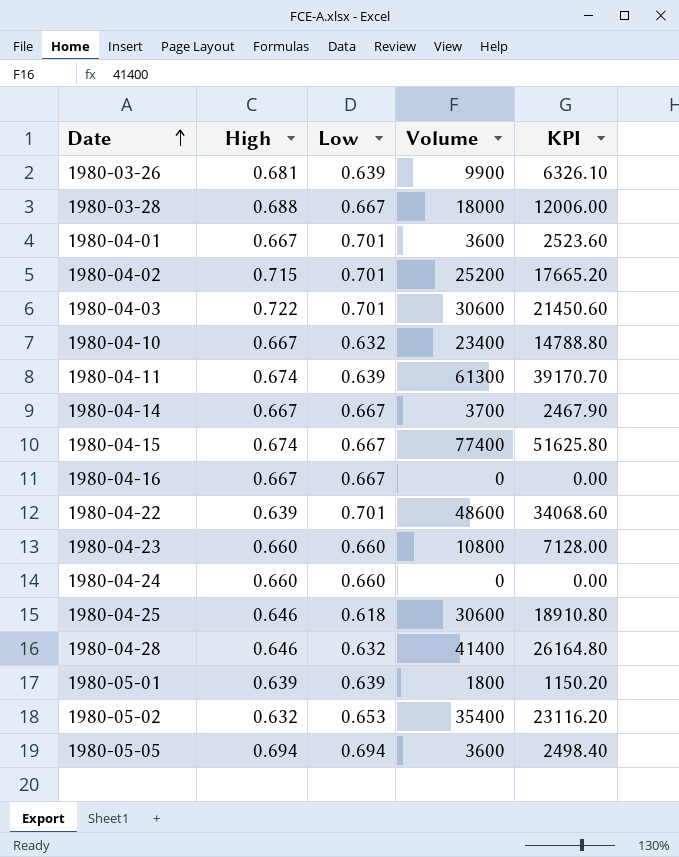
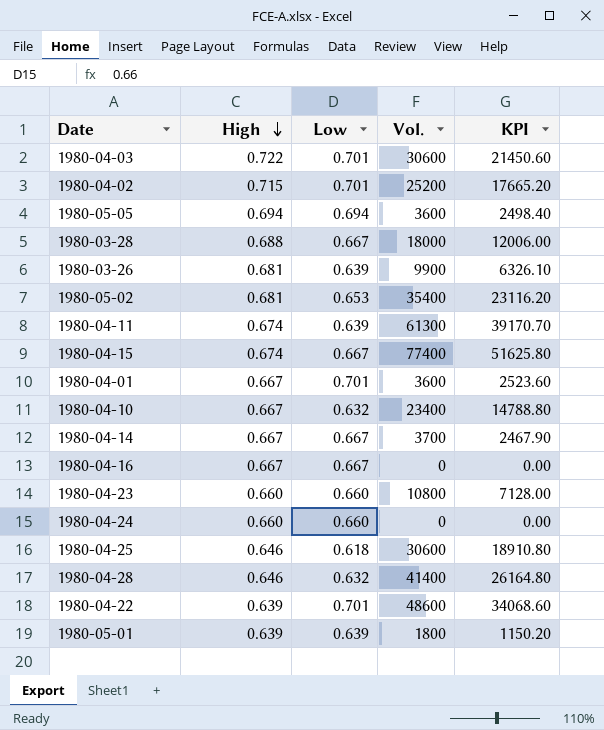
row order: Date ascending -> High descending
column name: Volume -> Vol.
1980-05-02 | High: 0.632 -> 0.681

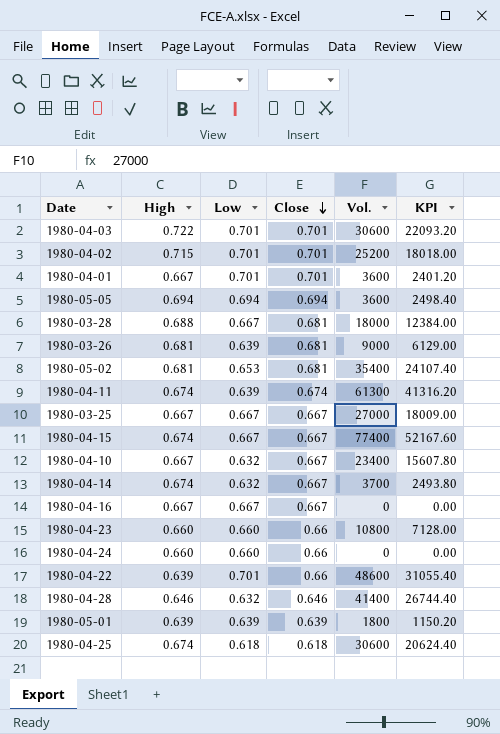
row order: High descending -> Close descending
column Close | position: none -> 4
column KPI | formula: [Low] * [Vol.] -> [High] * [Vol.]
1980-03-26 | Vol.: 9900 -> 9000
row 1980-03-25: none -> 0.667 | 0.667 | 0.667 | 27000 | 18009.00
1980-04-14 | High: 0.667 -> 0.674
1980-04-14 | Low: 0.667 -> 0.632
1980-04-25 | High: 0.646 -> 0.674

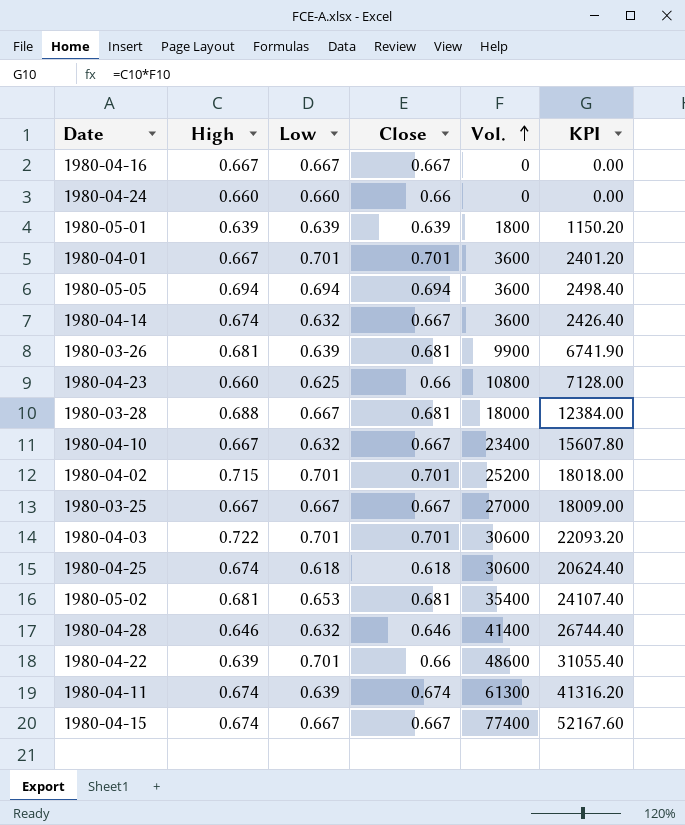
row order: Close descending -> Vol. ascending
1980-04-14 | Vol.: 3700 -> 3600
1980-04-14 | KPI: 2493.80 -> 2426.40
1980-03-26 | Vol.: 9000 -> 9900
1980-03-26 | KPI: 6129.00 -> 6741.90
1980-04-23 | Low: 0.660 -> 0.625

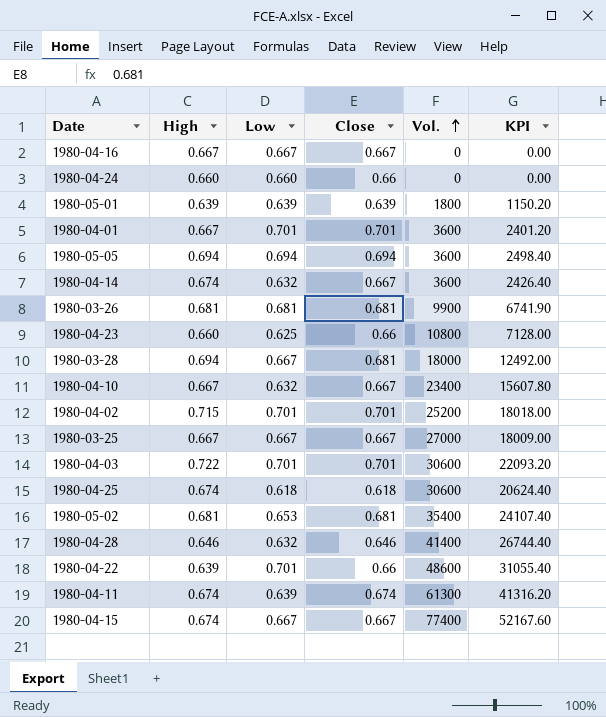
1980-03-26 | Low: 0.639 -> 0.681
1980-03-28 | High: 0.688 -> 0.694
1980-03-28 | KPI: 12384.00 -> 12492.00

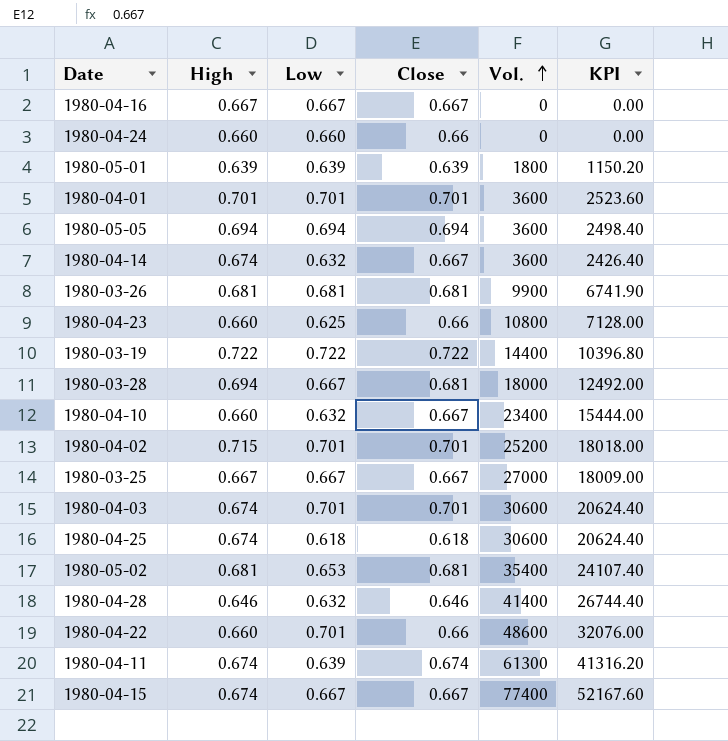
1980-04-01 | High: 0.667 -> 0.701
1980-04-01 | KPI: 2401.20 -> 2523.60
row 1980-03-19: none -> 0.722 | 0.722 | 0.722 | 14400 | 10396.80
1980-04-10 | High: 0.667 -> 0.660
1980-04-10 | KPI: 15607.80 -> 15444.00
1980-04-03 | High: 0.722 -> 0.674
1980-04-03 | KPI: 22093.20 -> 20624.40
1980-04-22 | High: 0.639 -> 0.660
1980-04-22 | KPI: 31055.40 -> 32076.00

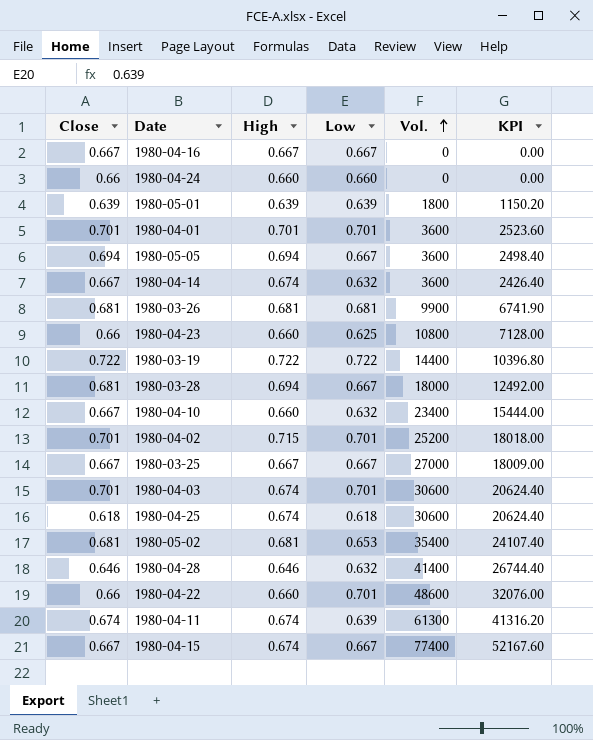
column Close | position: 4 -> 1
1980-05-05 | Low: 0.694 -> 0.667

